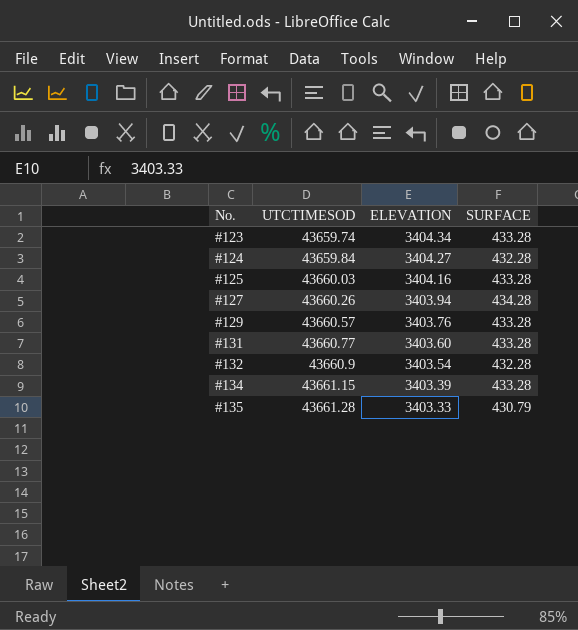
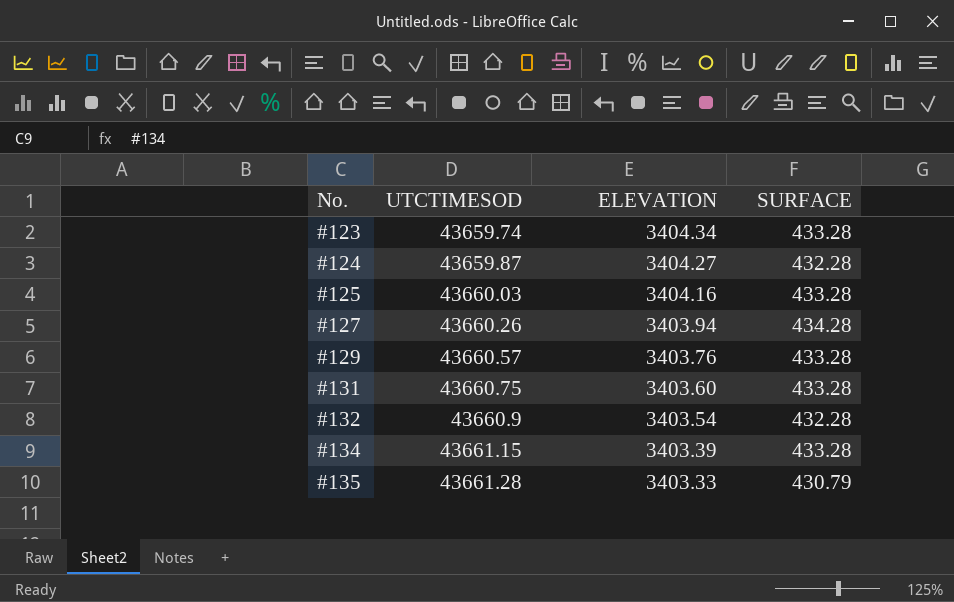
#124 | UTCTIMESOD: 43659.84 -> 43659.87
#131 | UTCTIMESOD: 43660.77 -> 43660.75

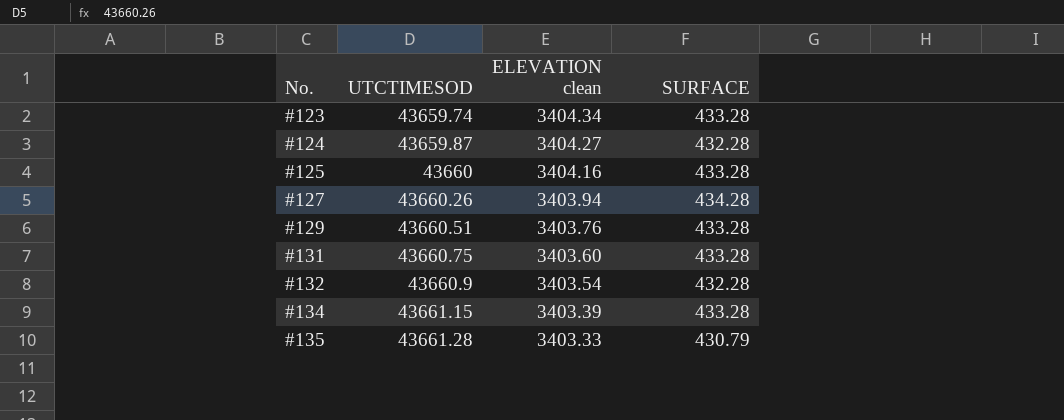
column name: ELEVATION -> ELEVATION clean
#125 | UTCTIMESOD: 43660.03 -> 43660
#129 | UTCTIMESOD: 43660.57 -> 43660.51

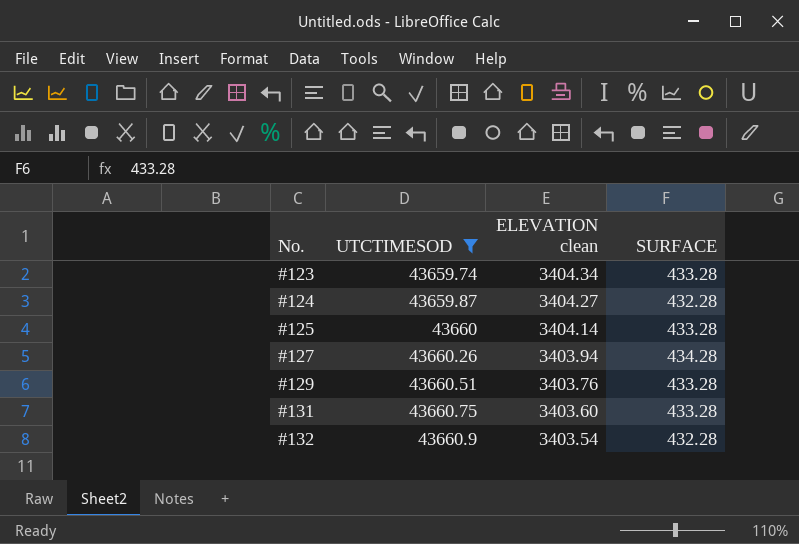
filter: none -> UTCTIMESOD <= 43660.9
#125 | ELEVATION clean: 3404.16 -> 3404.14

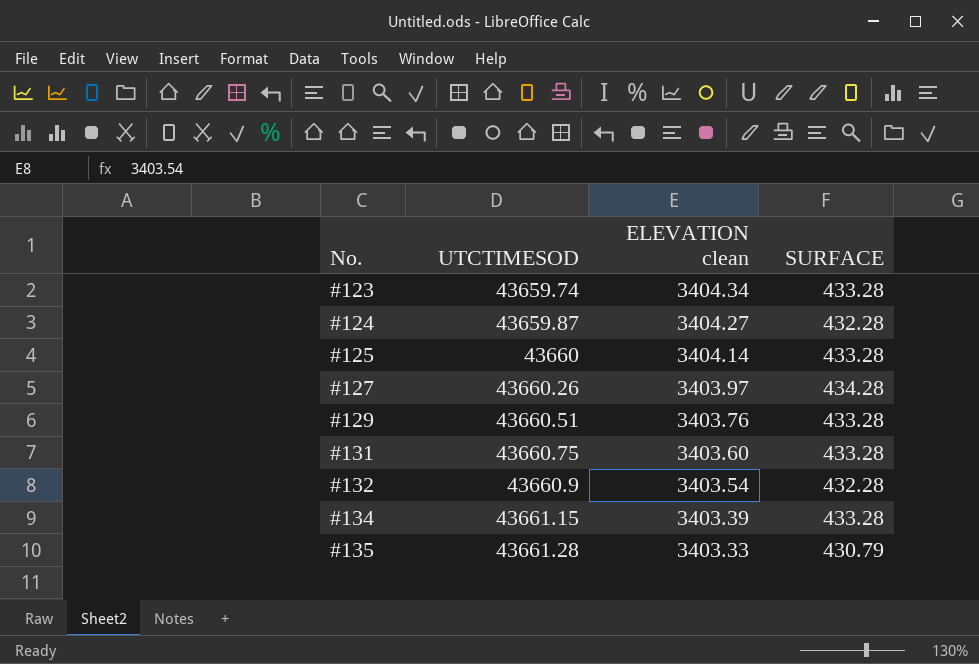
filter: UTCTIMESOD <= 43660.9 -> none
#127 | ELEVATION clean: 3403.94 -> 3403.97

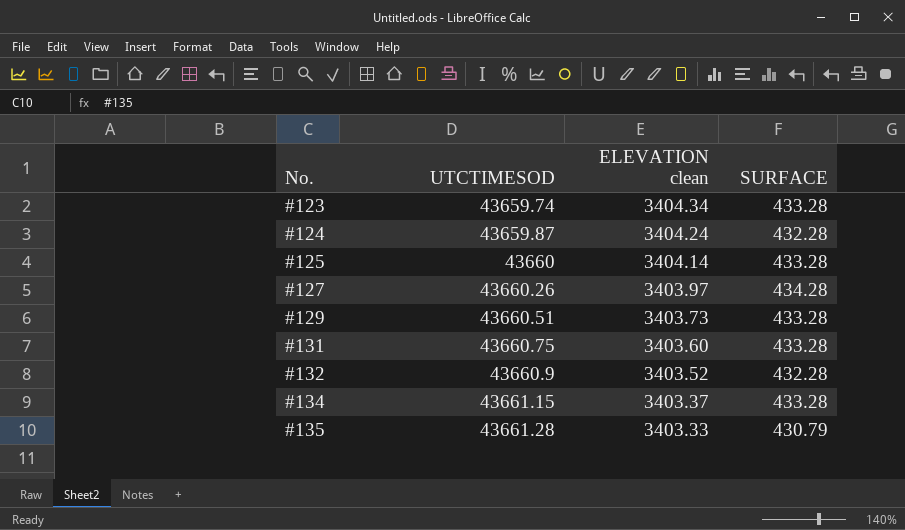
#124 | ELEVATION clean: 3404.27 -> 3404.24
#129 | ELEVATION clean: 3403.76 -> 3403.73
#132 | ELEVATION clean: 3403.54 -> 3403.52
#134 | ELEVATION clean: 3403.39 -> 3403.37

